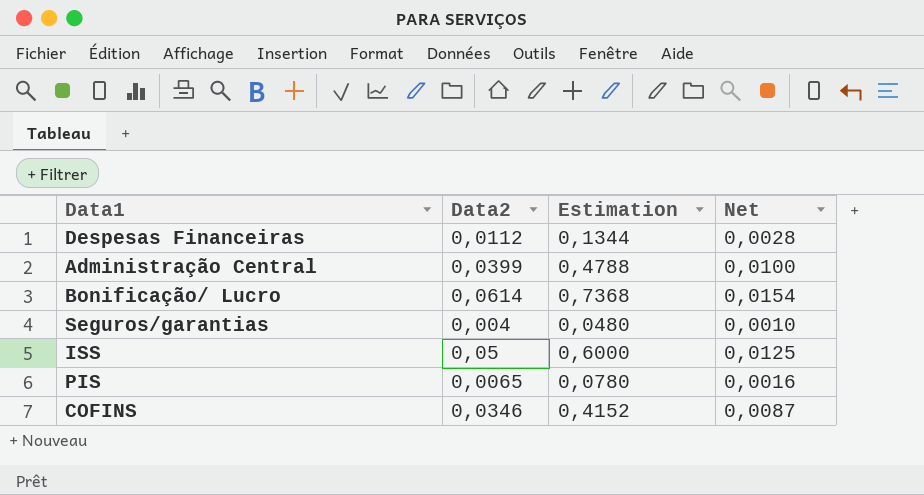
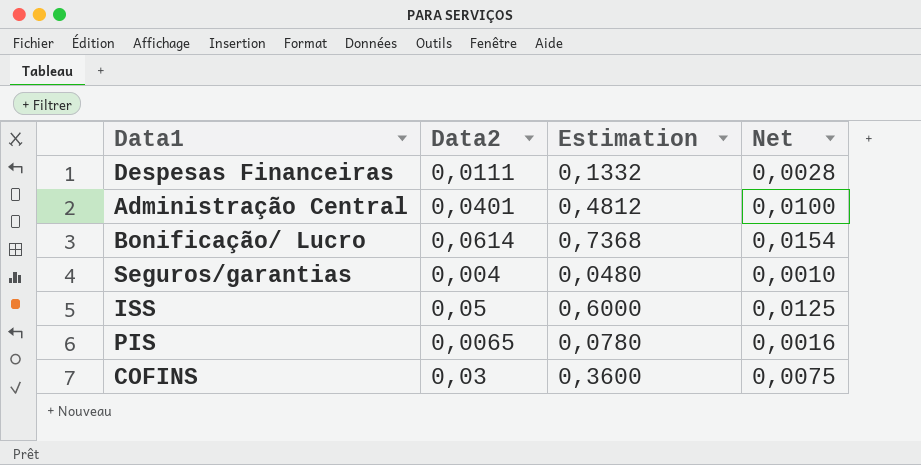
Despesas Financeiras | Data2: 0,0112 -> 0,0111
Despesas Financeiras | Estimation: 0,1344 -> 0,1332
Administração Central | Data2: 0,0399 -> 0,0401
Administração Central | Estimation: 0,4788 -> 0,4812
COFINS | Data2: 0,0346 -> 0,03
COFINS | Estimation: 0,4152 -> 0,3600
COFINS | Net: 0,0087 -> 0,0075

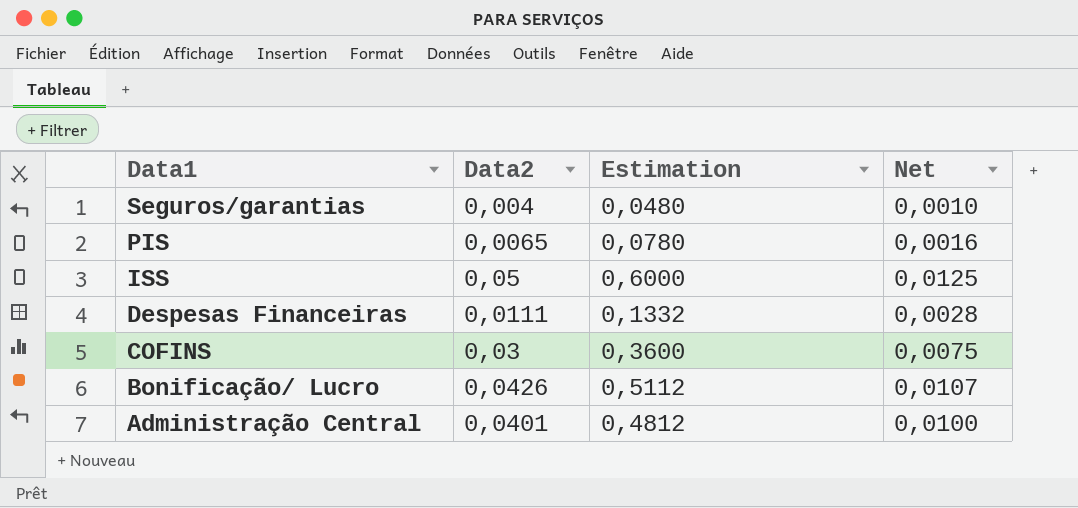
row order: none -> Data1 descending
Bonificação/ Lucro | Data2: 0,0614 -> 0,0426
Bonificação/ Lucro | Estimation: 0,7368 -> 0,5112
Bonificação/ Lucro | Net: 0,0154 -> 0,0107

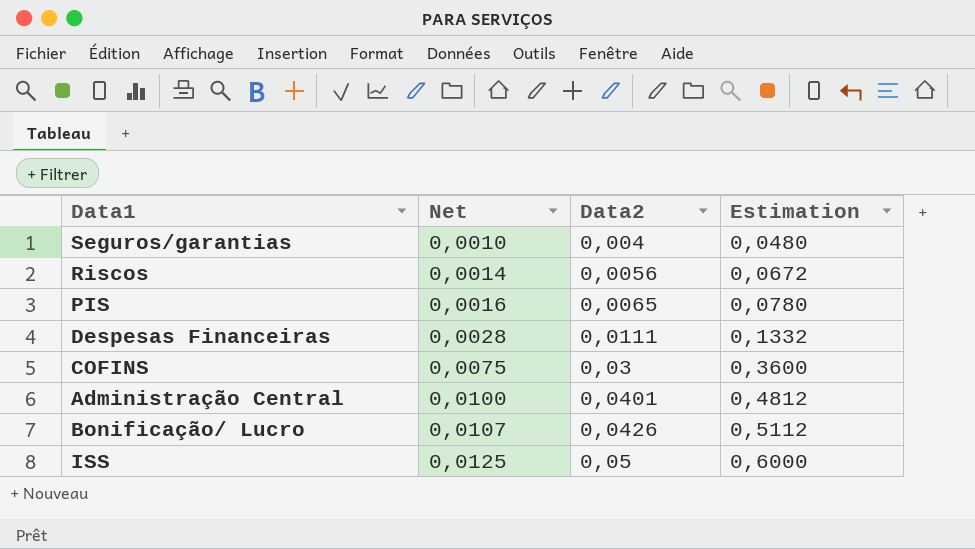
row order: Data1 descending -> Net ascending
column Net | position: 4 -> 2
row Riscos: none -> 0,0014 | 0,0056 | 0,0672

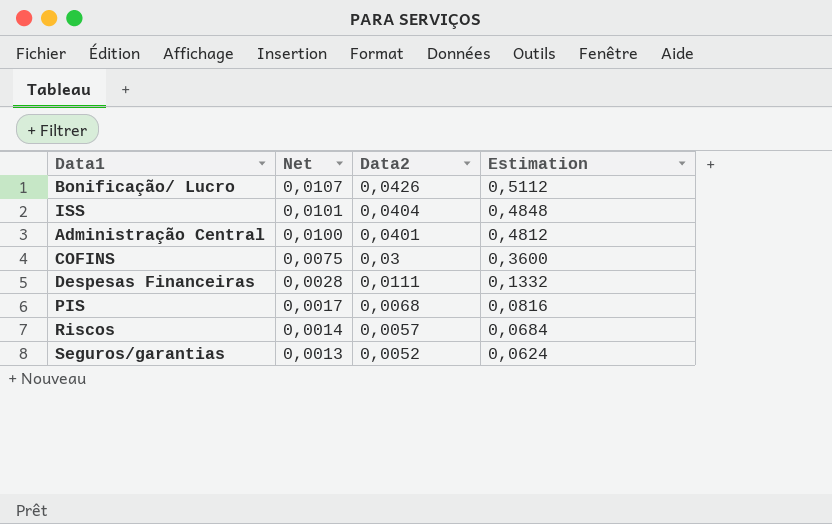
row order: Net ascending -> Net descending
ISS | Net: 0,0125 -> 0,0101
ISS | Data2: 0,05 -> 0,0404
ISS | Estimation: 0,6000 -> 0,4848
PIS | Net: 0,0016 -> 0,0017
PIS | Data2: 0,0065 -> 0,0068
PIS | Estimation: 0,0780 -> 0,0816
Riscos | Data2: 0,0056 -> 0,0057
Riscos | Estimation: 0,0672 -> 0,0684
Seguros/garantias | Net: 0,0010 -> 0,0013
Seguros/garantias | Data2: 0,004 -> 0,0052
Seguros/garantias | Estimation: 0,0480 -> 0,0624

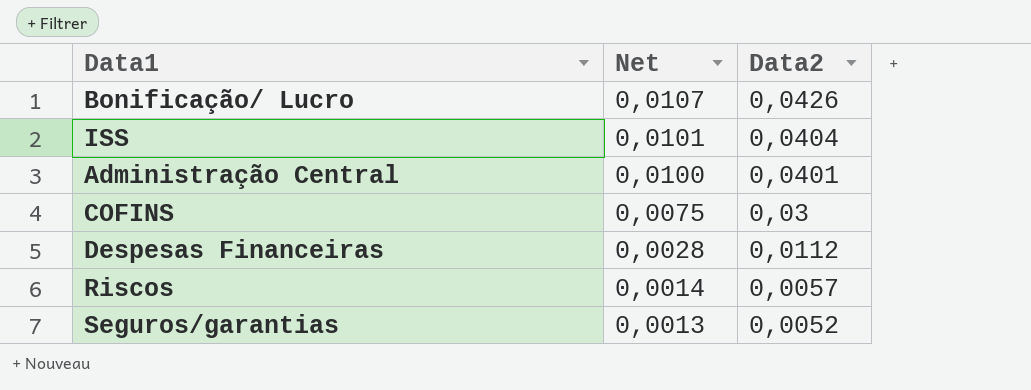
column Estimation | formula: [Data2] * 12 -> none
row PIS: 0,0017 | 0,0068 | 0,0816 -> none
Despesas Financeiras | Data2: 0,0111 -> 0,0112

